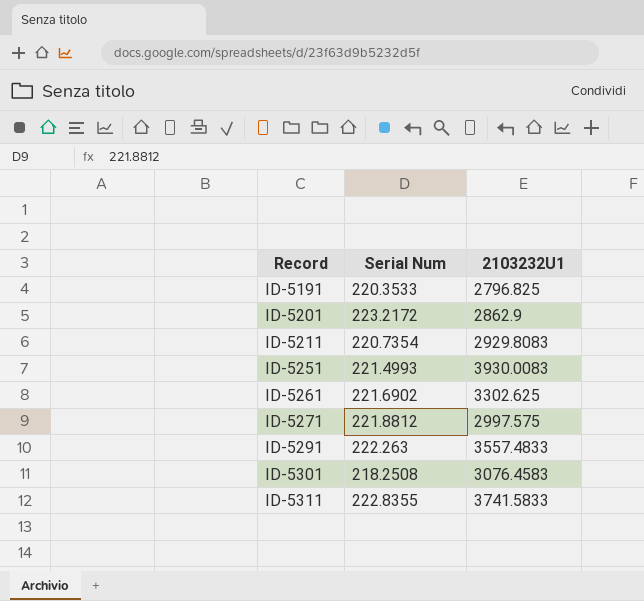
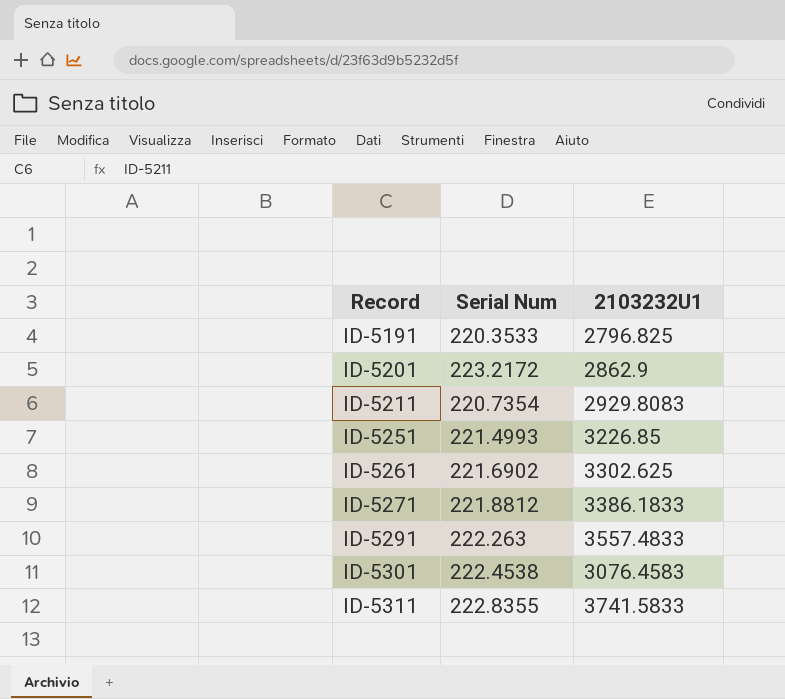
ID-5251 | 2103232U1: 3930.0083 -> 3226.85
ID-5271 | 2103232U1: 2997.575 -> 3386.1833
ID-5301 | Serial Num: 218.2508 -> 222.4538

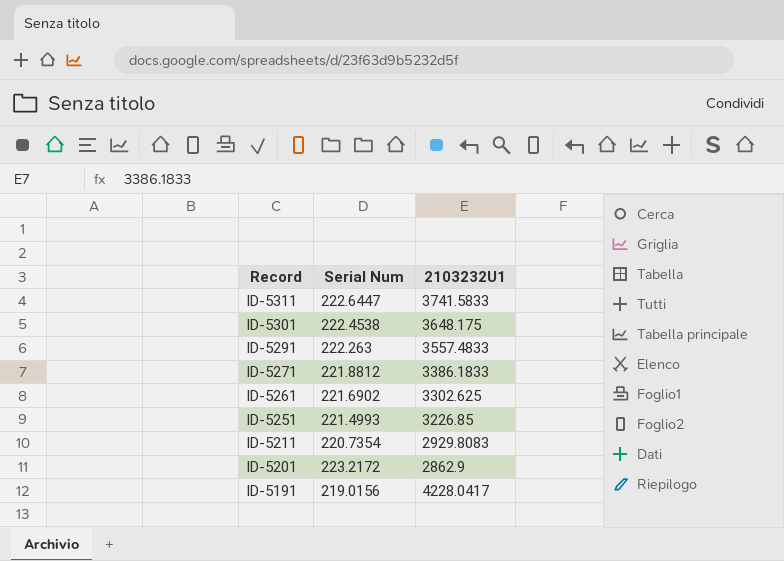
row order: Record ascending -> Record descending
ID-5311 | Serial Num: 222.8355 -> 222.6447
ID-5301 | 2103232U1: 3076.4583 -> 3648.175
ID-5191 | Serial Num: 220.3533 -> 219.0156
ID-5191 | 2103232U1: 2796.825 -> 4228.0417

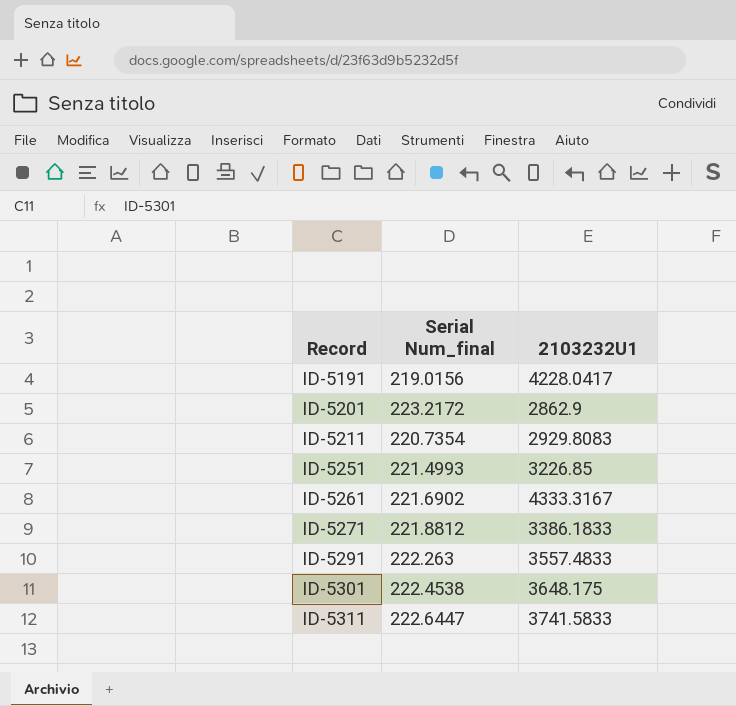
row order: Record descending -> Record ascending
column name: Serial Num -> Serial Num_final
ID-5261 | 2103232U1: 3302.625 -> 4333.3167

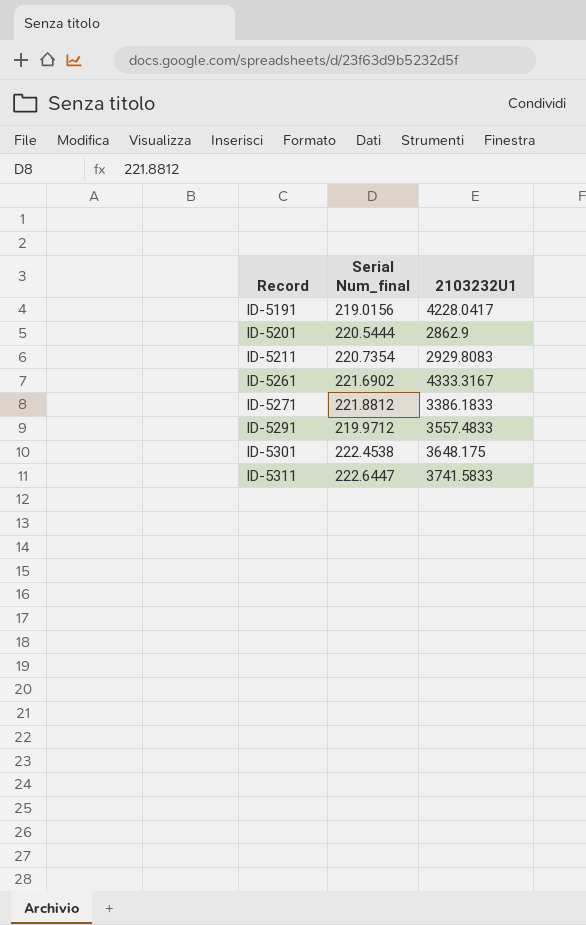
row ID-5251: 221.4993 | 3226.85 -> none
ID-5201 | Serial Num_final: 223.2172 -> 220.5444
ID-5291 | Serial Num_final: 222.263 -> 219.9712

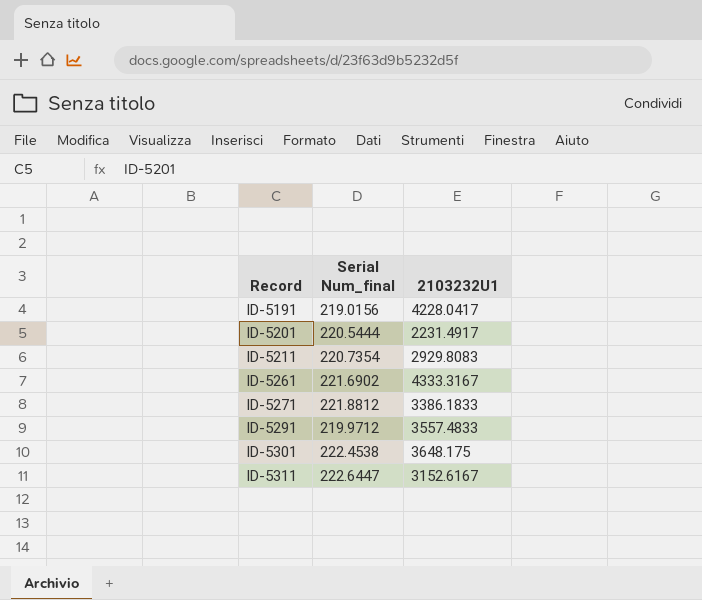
ID-5201 | 2103232U1: 2862.9 -> 2231.4917
ID-5311 | 2103232U1: 3741.5833 -> 3152.6167

